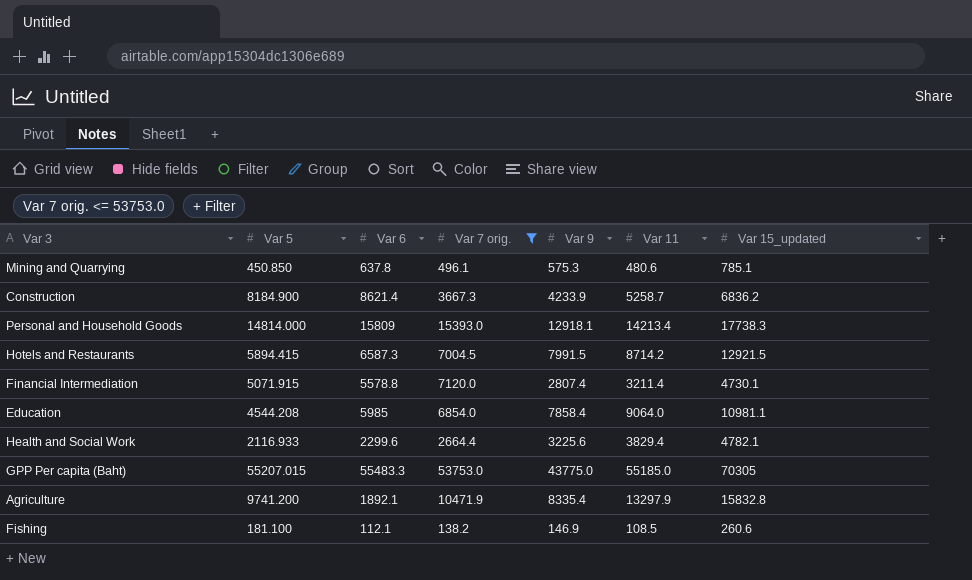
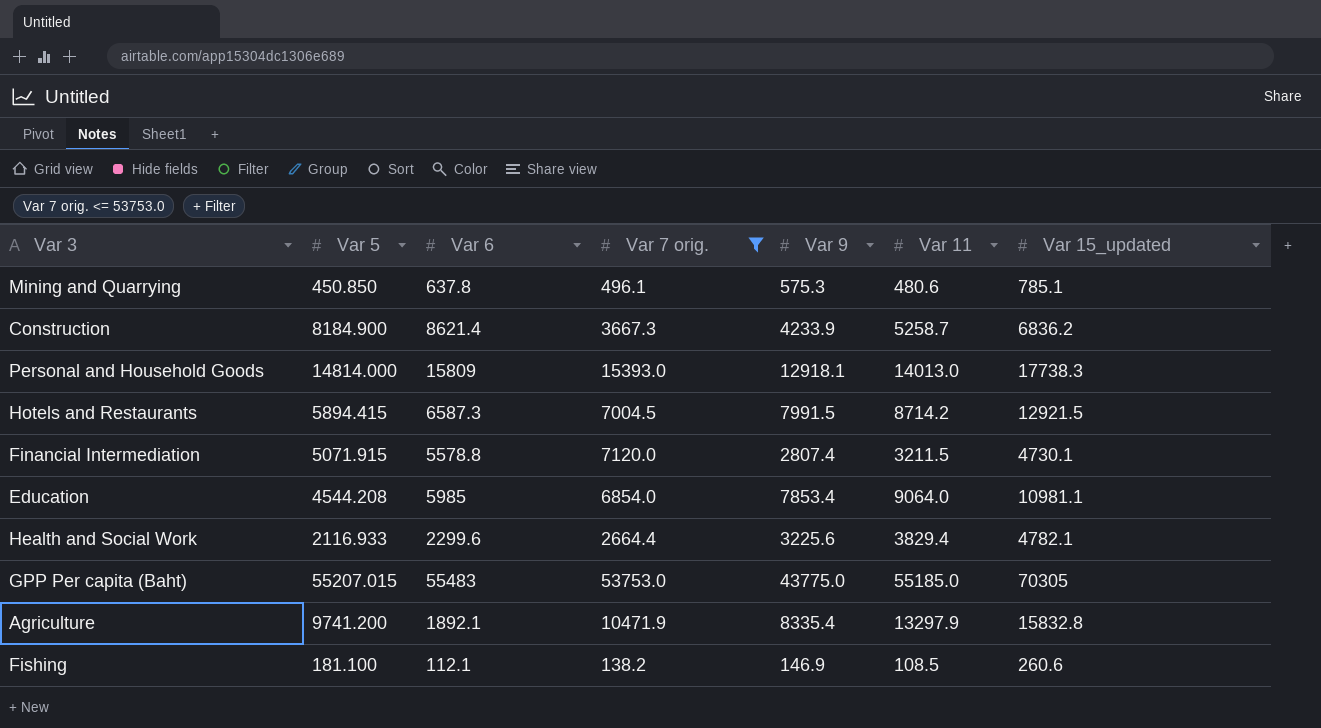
Personal and Household Goods | Var 11: 14213.4 -> 14013.0
Financial Intermediation | Var 11: 3211.4 -> 3211.5
Education | Var 9: 7858.4 -> 7853.4
GPP Per capita (Baht) | Var 6: 55483.3 -> 55483

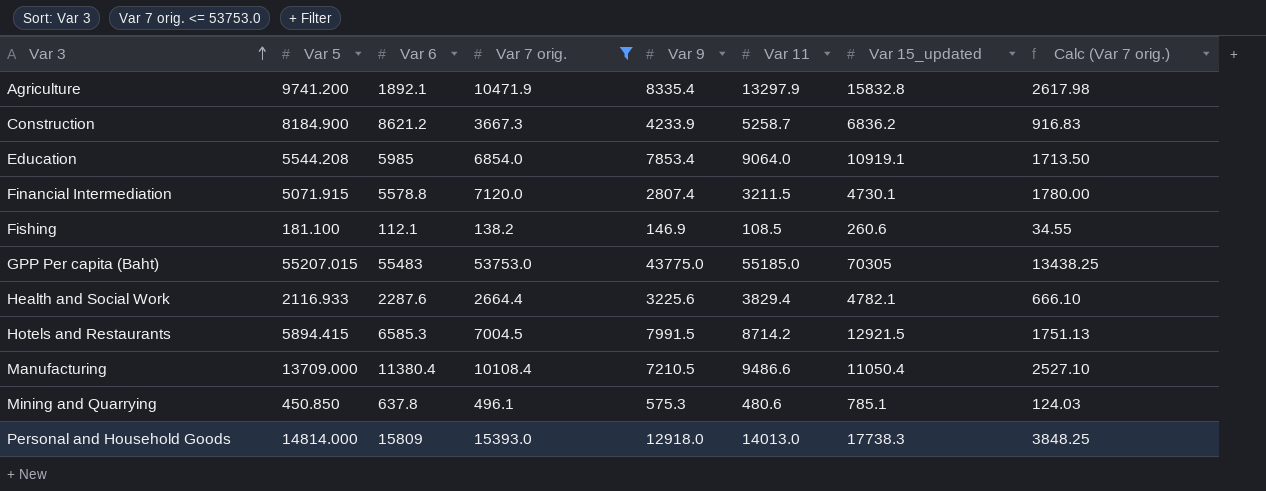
row order: none -> Var 3 ascending
column Calc (Var 7 orig.) | formula: none -> [Var 7 orig.] * 0.25
Construction | Var 6: 8621.4 -> 8621.2
Education | Var 5: 4544.208 -> 5544.208
Education | Var 15_updated: 10981.1 -> 10919.1
Health and Social Work | Var 6: 2299.6 -> 2287.6
Hotels and Restaurants | Var 6: 6587.3 -> 6585.3
row Manufacturing: none -> 13709.000 | 11380.4 | 10108.4 | 7210.5 | 9486.6 | 11050.4 | 2527.10
Personal and Household Goods | Var 9: 12918.1 -> 12918.0

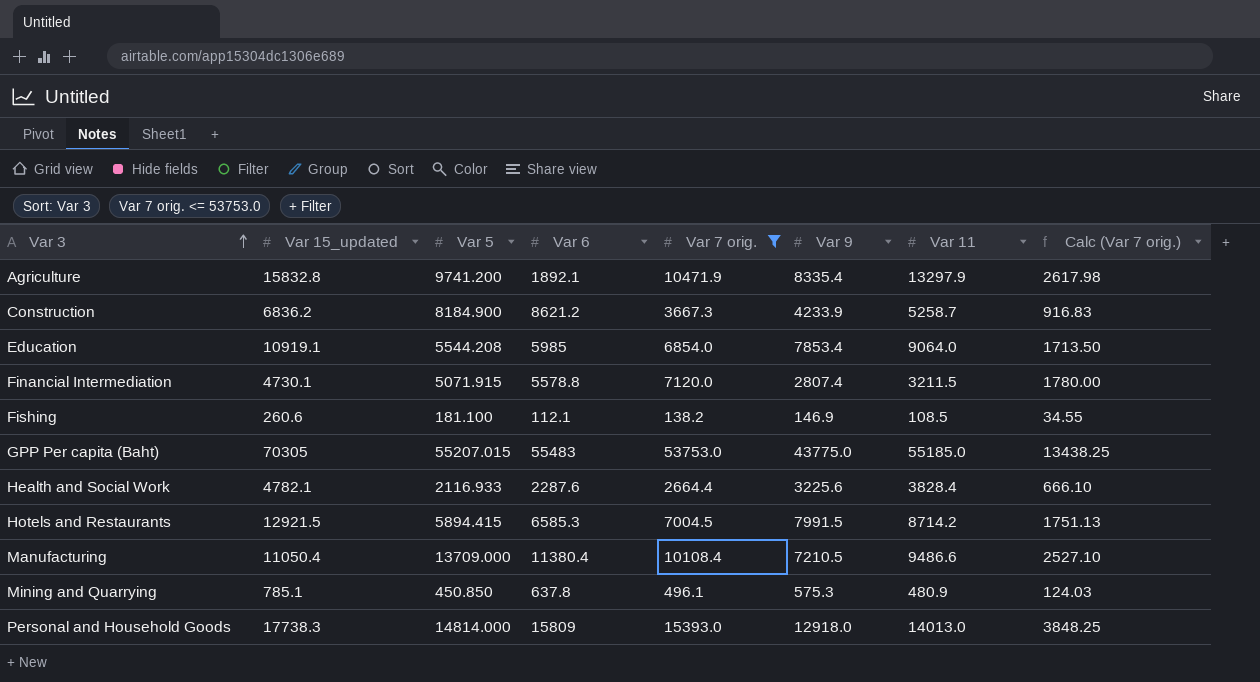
column Var 15_updated | position: 7 -> 2
Health and Social Work | Var 11: 3829.4 -> 3828.4
Mining and Quarrying | Var 11: 480.6 -> 480.9

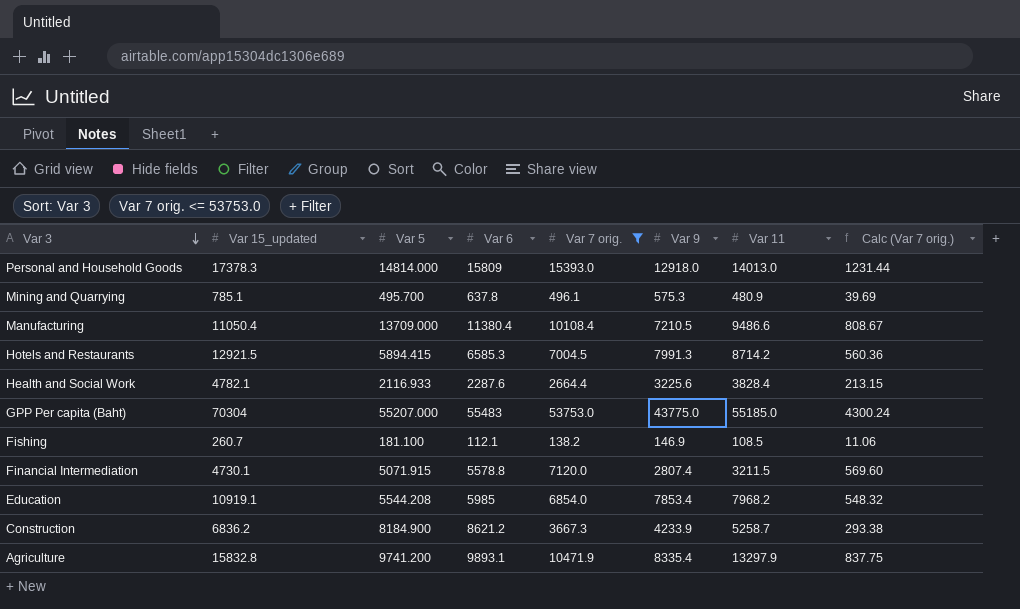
row order: Var 3 ascending -> Var 3 descending
column Calc (Var 7 orig.) | formula: [Var 7 orig.] * 0.25 -> [Var 7 orig.] * 0.08
Personal and Household Goods | Var 15_updated: 17738.3 -> 17378.3
Mining and Quarrying | Var 5: 450.850 -> 495.700
Hotels and Restaurants | Var 9: 7991.5 -> 7991.3
GPP Per capita (Baht) | Var 15_updated: 70305 -> 70304
GPP Per capita (Baht) | Var 5: 55207.015 -> 55207.000
Fishing | Var 15_updated: 260.6 -> 260.7
Education | Var 11: 9064.0 -> 7968.2
Agriculture | Var 6: 1892.1 -> 9893.1

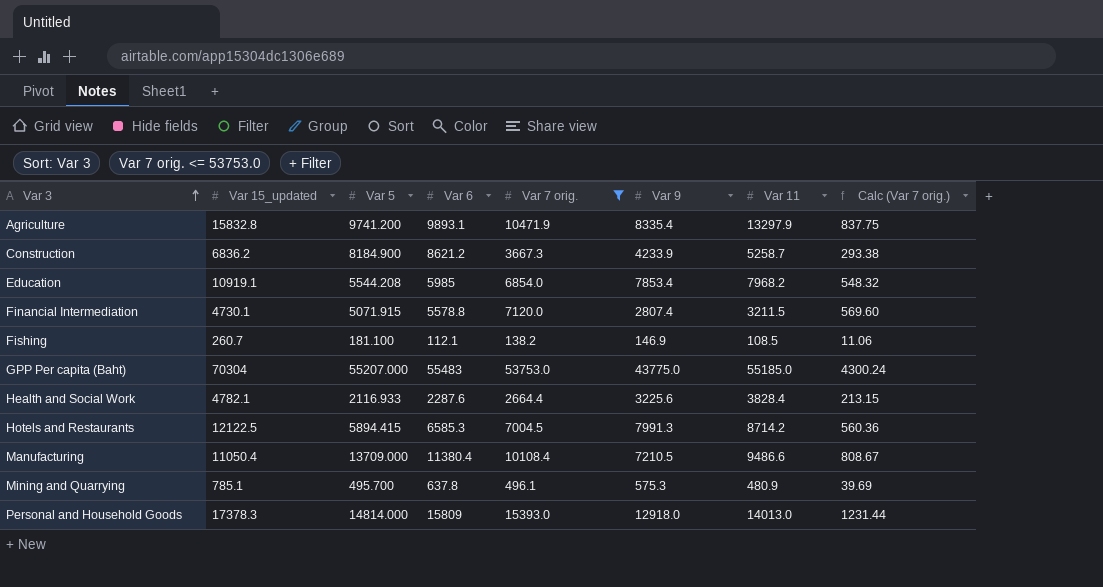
row order: Var 3 descending -> Var 3 ascending
Hotels and Restaurants | Var 15_updated: 12921.5 -> 12122.5

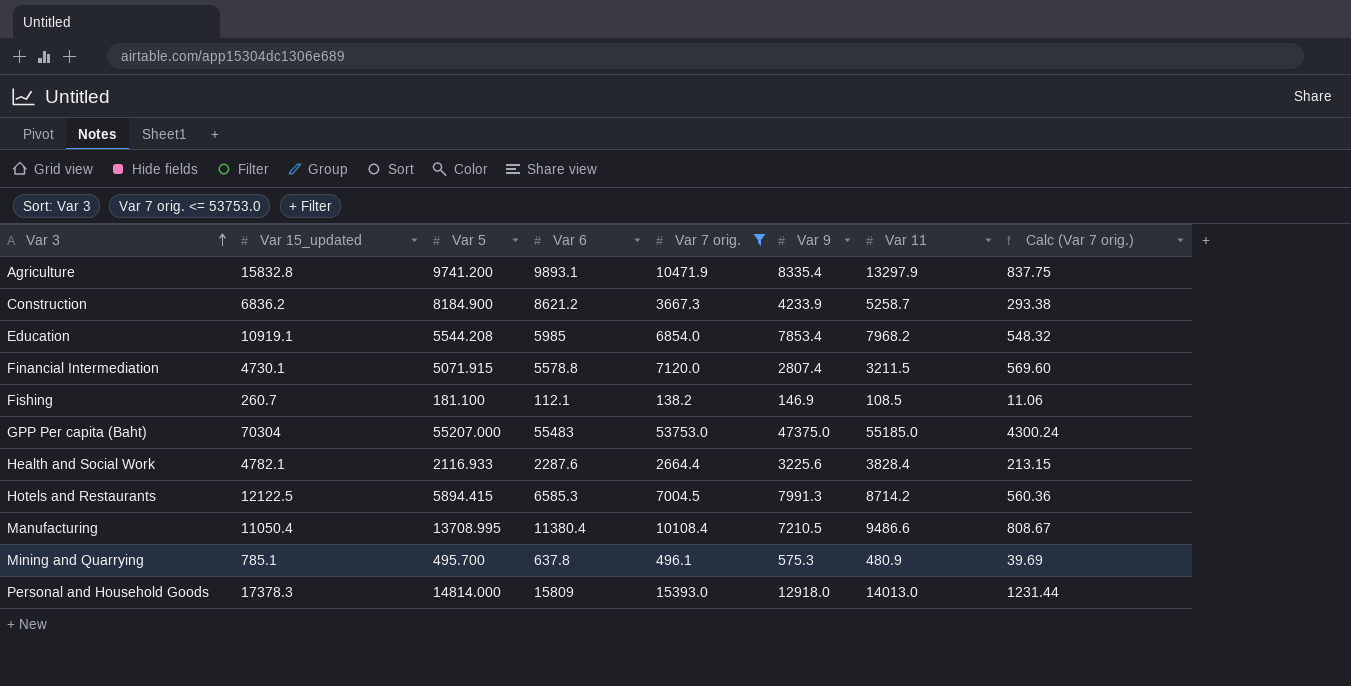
GPP Per capita (Baht) | Var 9: 43775.0 -> 47375.0
Manufacturing | Var 5: 13709.000 -> 13708.995

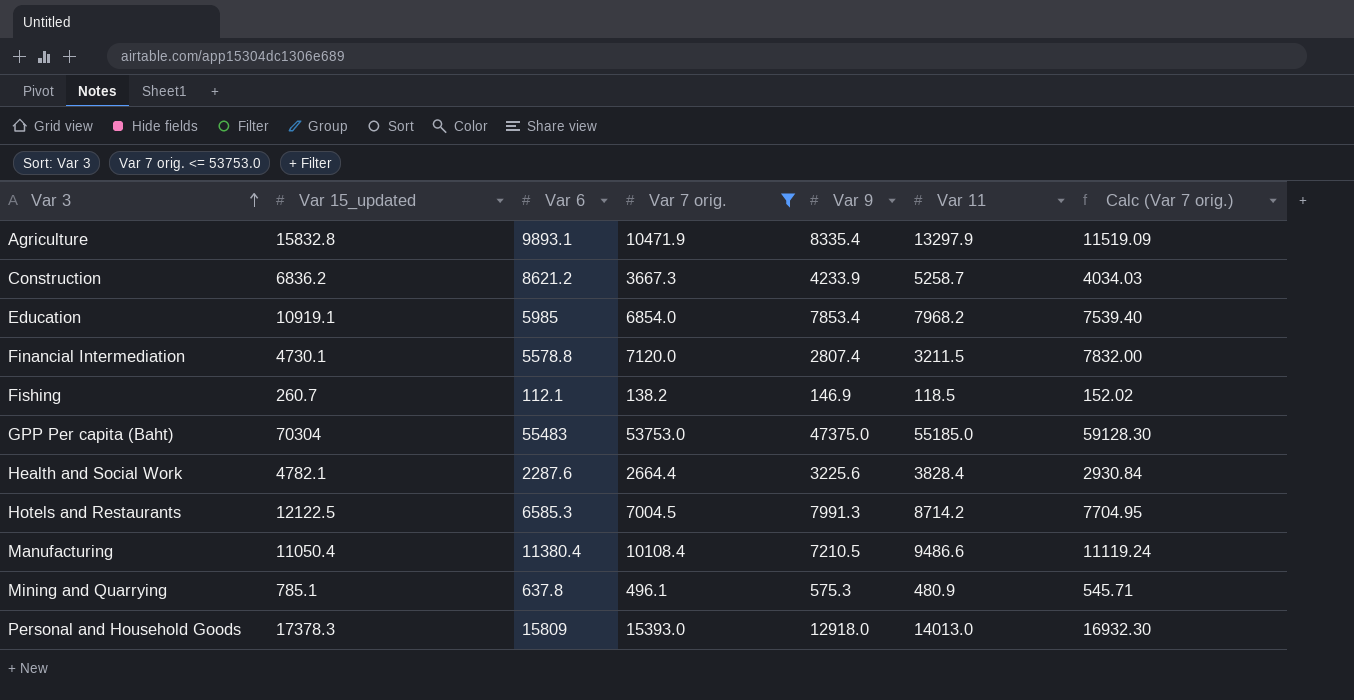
column Var 5 | position: 3 -> none
column Calc (Var 7 orig.) | formula: [Var 7 orig.] * 0.08 -> [Var 7 orig.] * 1.1
Fishing | Var 11: 108.5 -> 118.5

